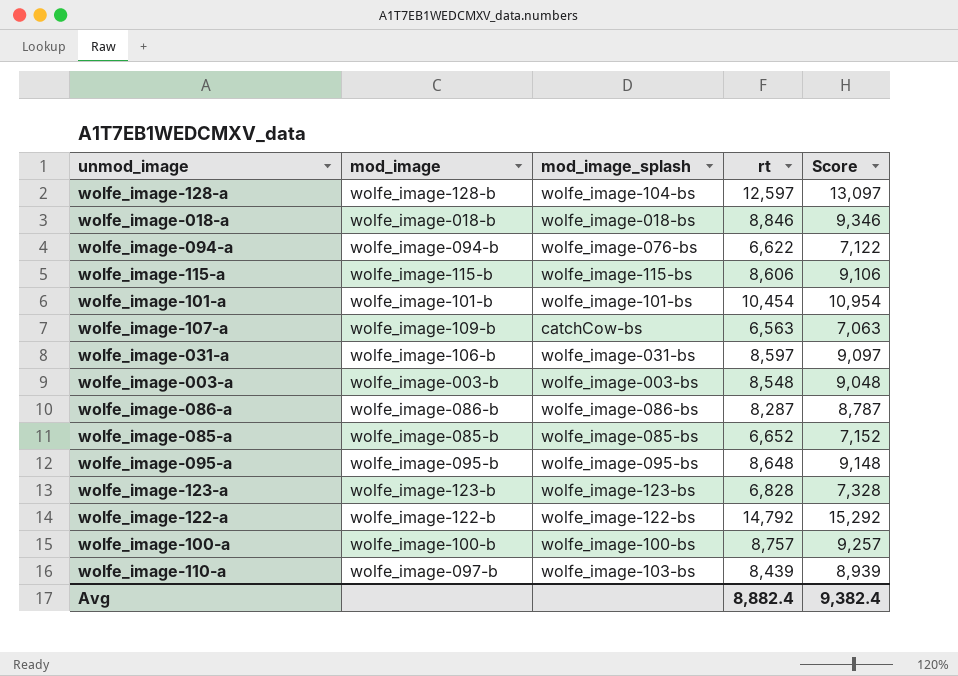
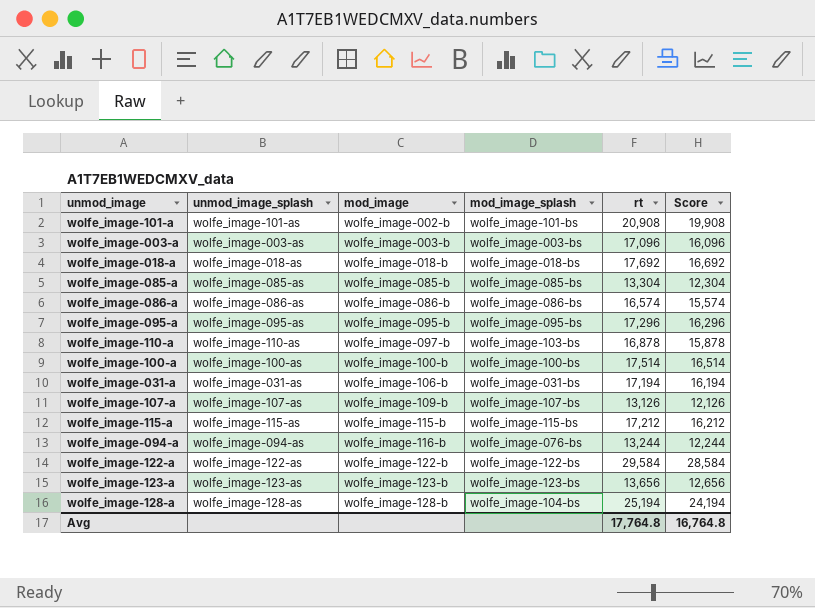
row order: none -> mod_image ascending
column unmod_image_splash | position: none -> 2
column Score | formula: [rt] + 500 -> [rt] - 1000
wolfe_image-101-a | mod_image: wolfe_image-101-b -> wolfe_image-002-b
wolfe_image-101-a | rt: 10,454 -> 20,908
wolfe_image-003-a | rt: 8,548 -> 17,096
wolfe_image-018-a | rt: 8,846 -> 17,692
wolfe_image-085-a | rt: 6,652 -> 13,304
wolfe_image-086-a | rt: 8,287 -> 16,574
wolfe_image-095-a | rt: 8,648 -> 17,296
wolfe_image-110-a | rt: 8,439 -> 16,878
wolfe_image-100-a | rt: 8,757 -> 17,514
wolfe_image-031-a | rt: 8,597 -> 17,194
wolfe_image-107-a | mod_image_splash: catchCow-bs -> wolfe_image-107-bs
wolfe_image-107-a | rt: 6,563 -> 13,126
wolfe_image-115-a | rt: 8,606 -> 17,212
wolfe_image-094-a | mod_image: wolfe_image-094-b -> wolfe_image-116-b
wolfe_image-094-a | rt: 6,622 -> 13,244
wolfe_image-122-a | rt: 14,792 -> 29,584
wolfe_image-123-a | rt: 6,828 -> 13,656
wolfe_image-128-a | rt: 12,597 -> 25,194
Avg | rt: 8,882.4 -> 17,764.8
Avg | Score: 9,382.4 -> 16,764.8

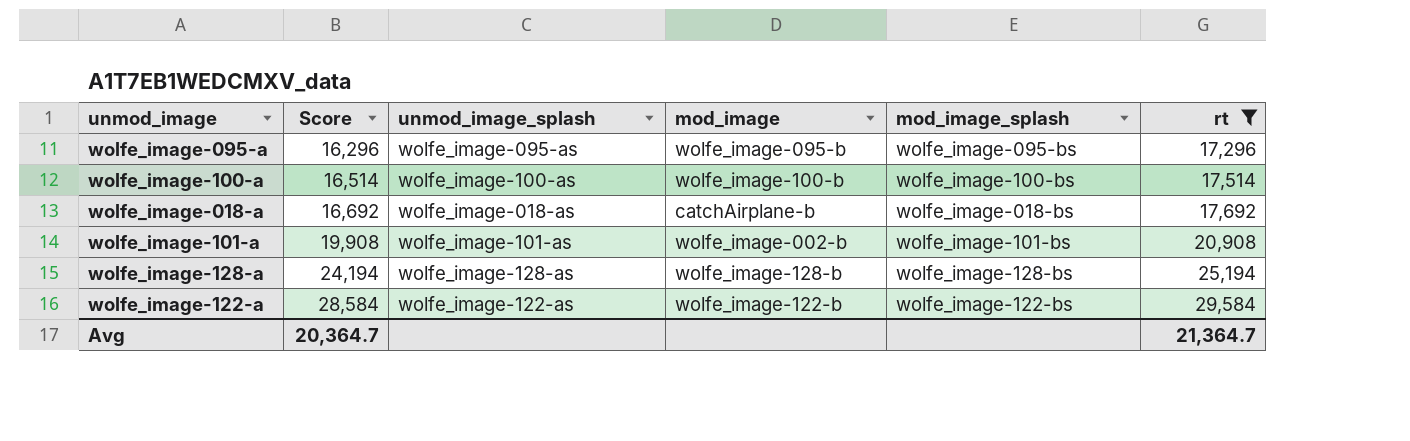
filter: none -> rt >= 17,296
row order: mod_image ascending -> Score ascending
column Score | position: 6 -> 2
wolfe_image-018-a | mod_image: wolfe_image-018-b -> catchAirplane-b
wolfe_image-128-a | mod_image_splash: wolfe_image-104-bs -> wolfe_image-128-bs
Avg | Score: 16,764.8 -> 20,364.7
Avg | rt: 17,764.8 -> 21,364.7

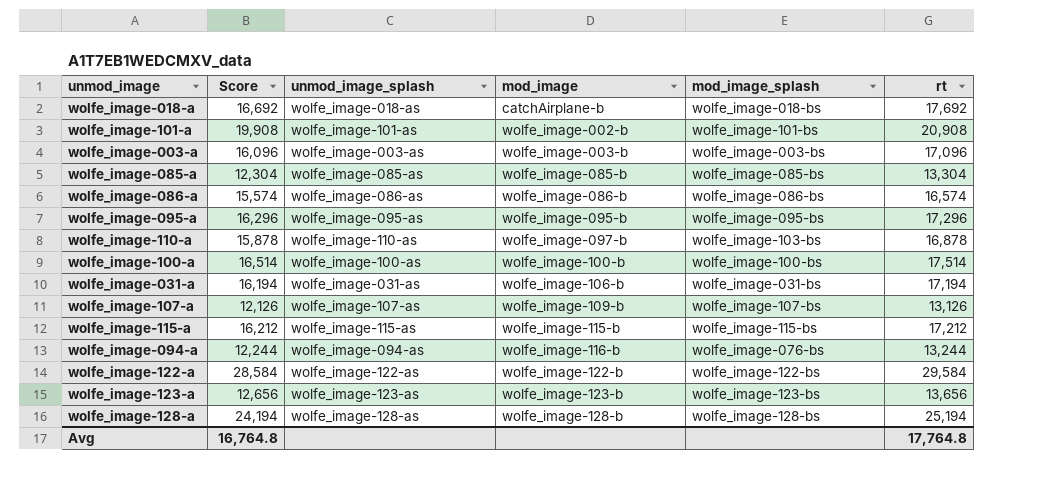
filter: rt >= 17,296 -> none
row order: Score ascending -> mod_image ascending
Avg | Score: 20,364.7 -> 16,764.8
Avg | rt: 21,364.7 -> 17,764.8

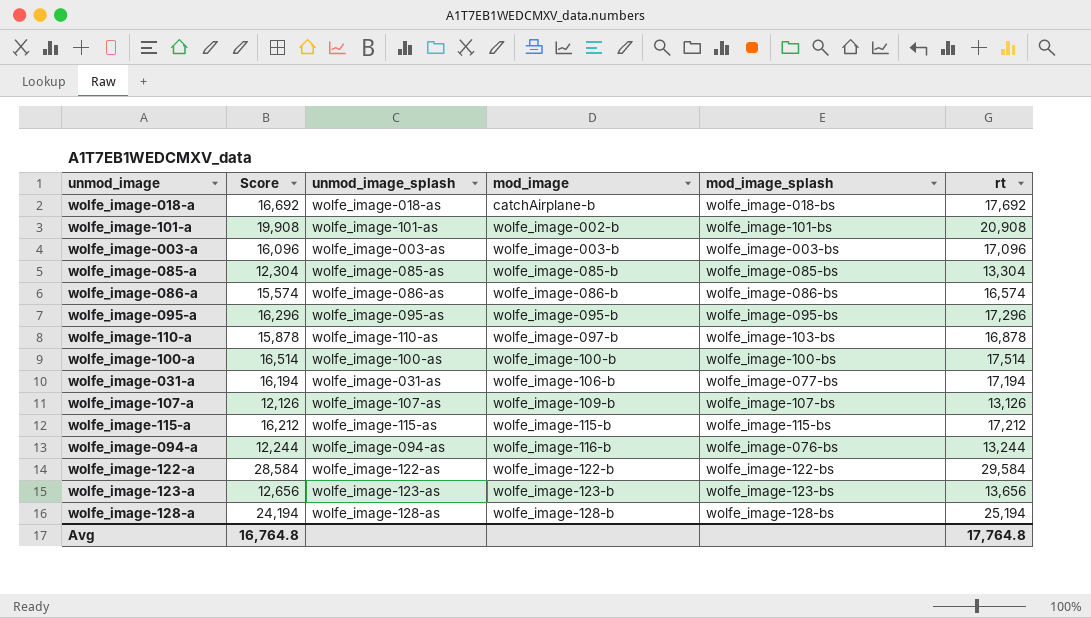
wolfe_image-031-a | mod_image_splash: wolfe_image-031-bs -> wolfe_image-077-bs

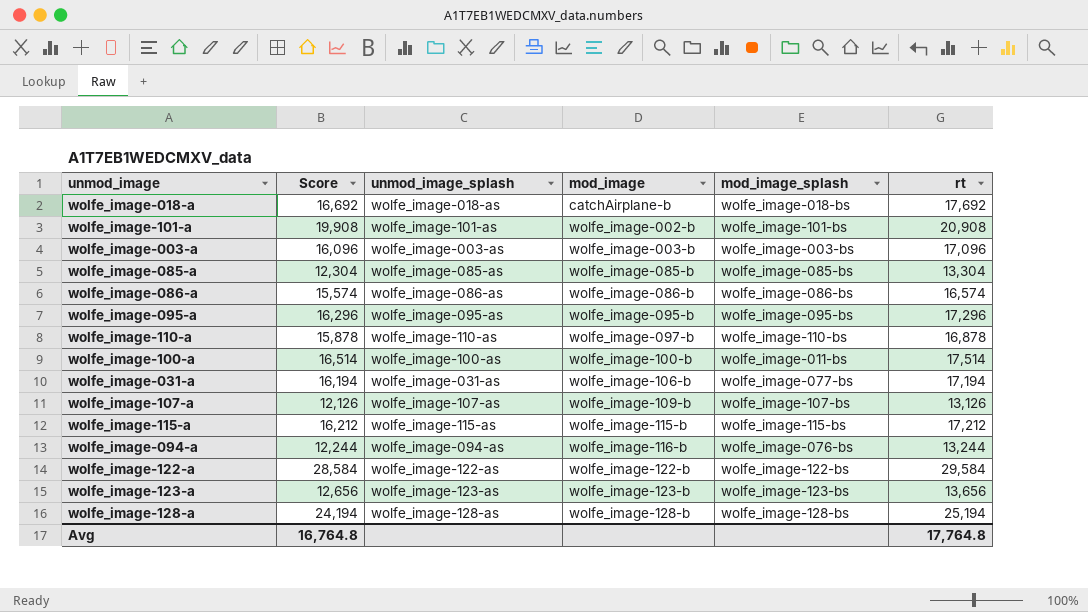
wolfe_image-110-a | mod_image_splash: wolfe_image-103-bs -> wolfe_image-110-bs
wolfe_image-100-a | mod_image_splash: wolfe_image-100-bs -> wolfe_image-011-bs

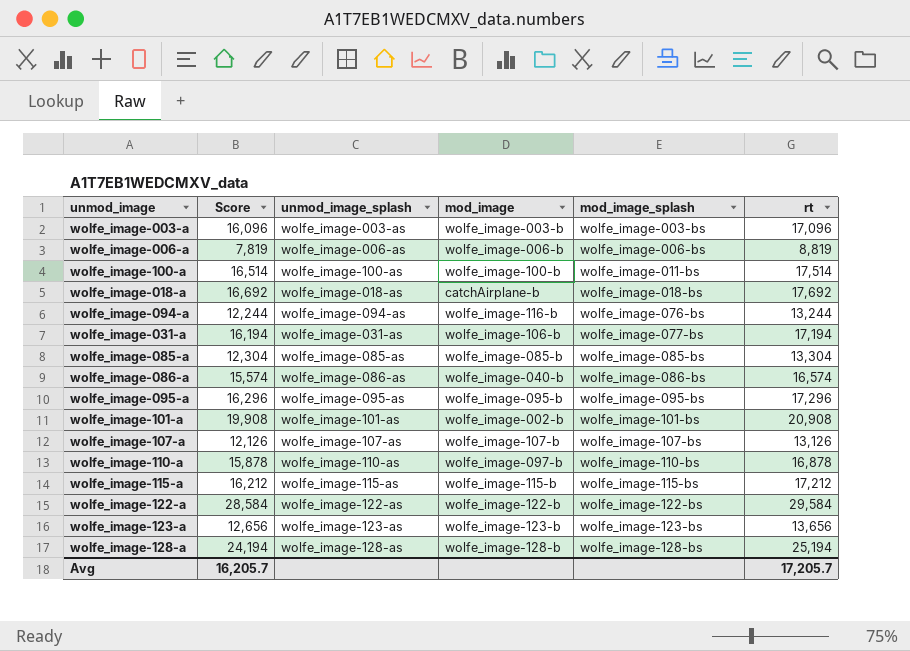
row order: mod_image ascending -> mod_image_splash ascending
row wolfe_image-006-a: none -> 7,819 | wolfe_image-006-as | wolfe_image-006-b | wolfe_image-006-bs | 8,819
wolfe_image-086-a | mod_image: wolfe_image-086-b -> wolfe_image-040-b
wolfe_image-107-a | mod_image: wolfe_image-109-b -> wolfe_image-107-b
Avg | Score: 16,764.8 -> 16,205.7
Avg | rt: 17,764.8 -> 17,205.7

